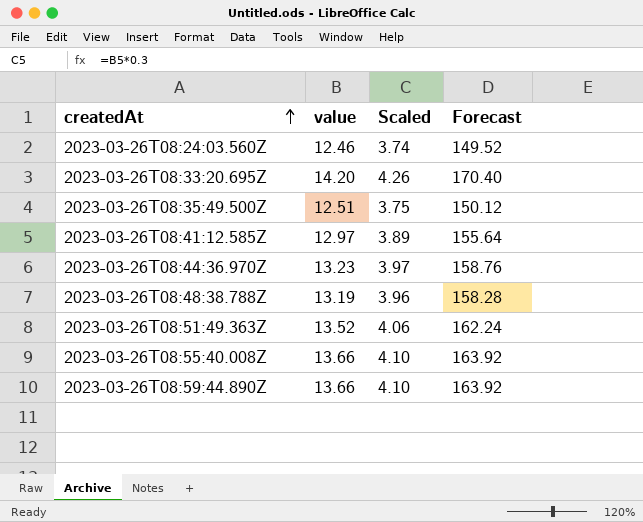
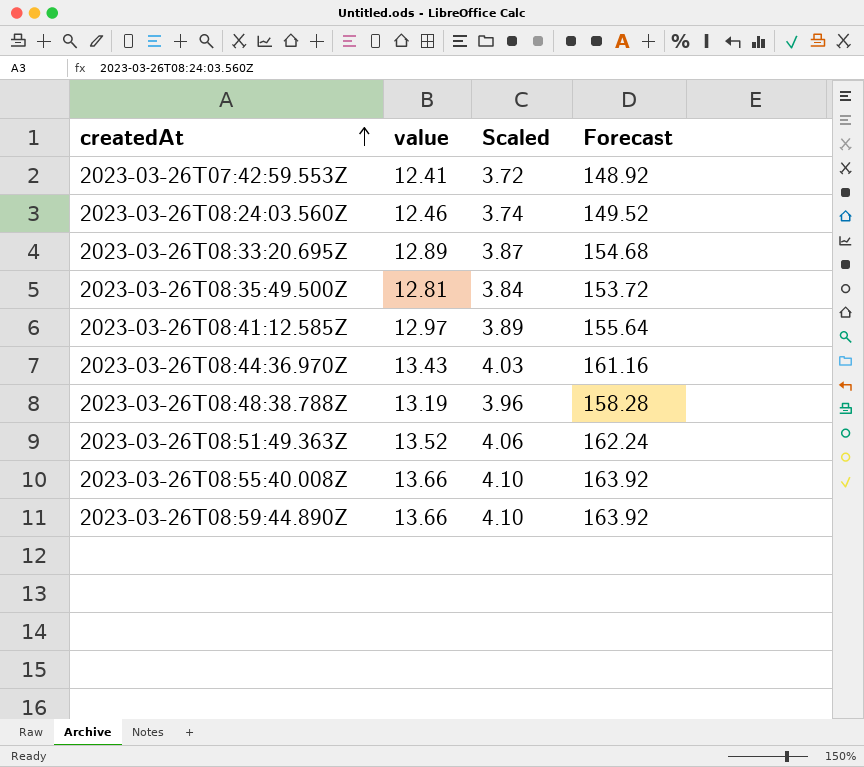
row 2023-03-26T07:42:59.553Z: none -> 12.41 | 3.72 | 148.92
2023-03-26T08:33:20.695Z | value: 14.20 -> 12.89
2023-03-26T08:33:20.695Z | Scaled: 4.26 -> 3.87
2023-03-26T08:33:20.695Z | Forecast: 170.40 -> 154.68
2023-03-26T08:35:49.500Z | value: 12.51 -> 12.81
2023-03-26T08:35:49.500Z | Scaled: 3.75 -> 3.84
2023-03-26T08:35:49.500Z | Forecast: 150.12 -> 153.72
2023-03-26T08:44:36.970Z | value: 13.23 -> 13.43
2023-03-26T08:44:36.970Z | Scaled: 3.97 -> 4.03
2023-03-26T08:44:36.970Z | Forecast: 158.76 -> 161.16

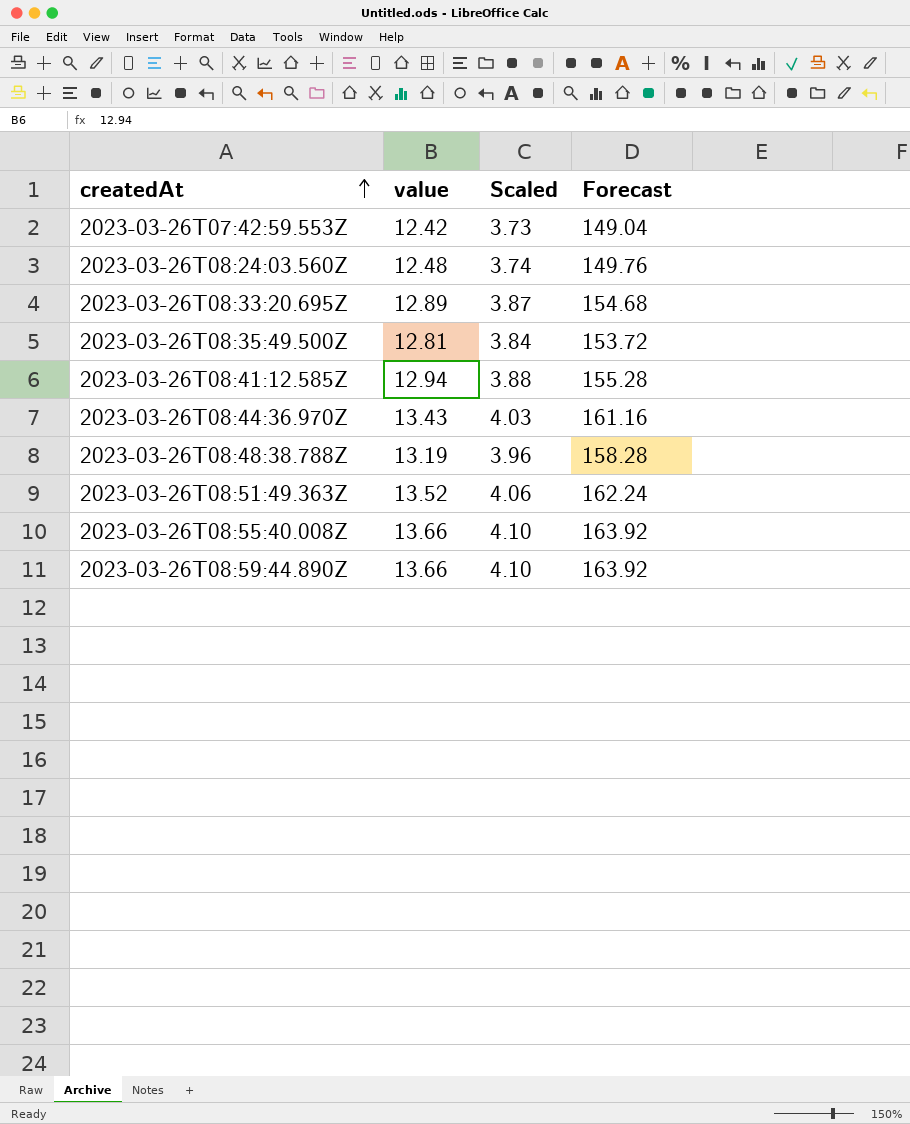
2023-03-26T07:42:59.553Z | value: 12.41 -> 12.42
2023-03-26T07:42:59.553Z | Scaled: 3.72 -> 3.73
2023-03-26T07:42:59.553Z | Forecast: 148.92 -> 149.04
2023-03-26T08:24:03.560Z | value: 12.46 -> 12.48
2023-03-26T08:24:03.560Z | Forecast: 149.52 -> 149.76
2023-03-26T08:41:12.585Z | value: 12.97 -> 12.94
2023-03-26T08:41:12.585Z | Scaled: 3.89 -> 3.88
2023-03-26T08:41:12.585Z | Forecast: 155.64 -> 155.28

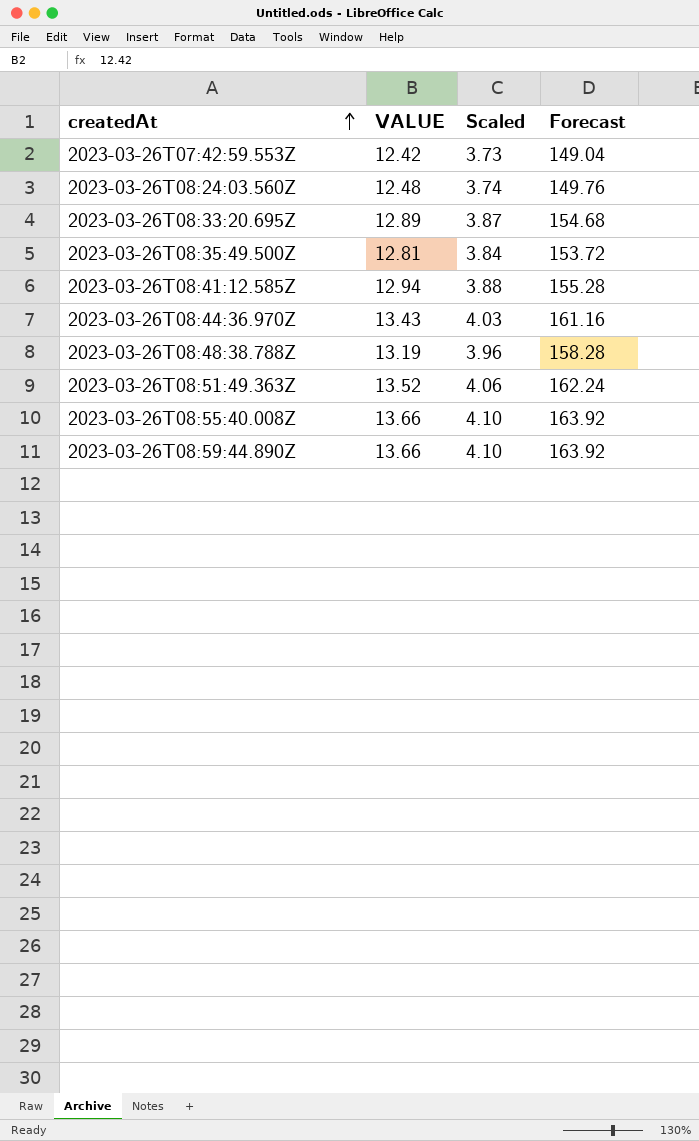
column name: value -> VALUE

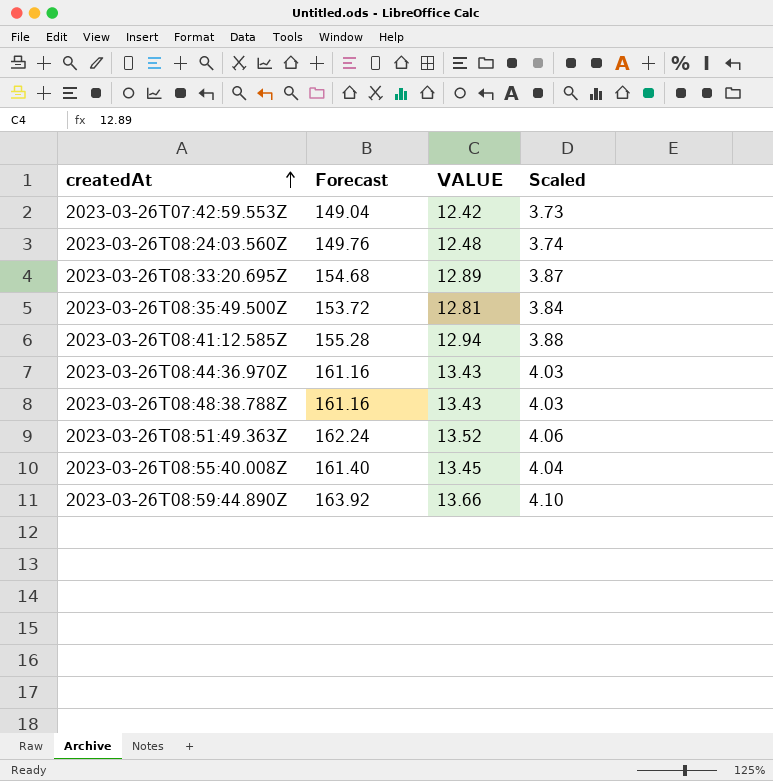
column Forecast | position: 4 -> 2
2023-03-26T08:48:38.788Z | Forecast: 158.28 -> 161.16
2023-03-26T08:48:38.788Z | VALUE: 13.19 -> 13.43
2023-03-26T08:48:38.788Z | Scaled: 3.96 -> 4.03
2023-03-26T08:55:40.008Z | Forecast: 163.92 -> 161.40
2023-03-26T08:55:40.008Z | VALUE: 13.66 -> 13.45
2023-03-26T08:55:40.008Z | Scaled: 4.10 -> 4.04

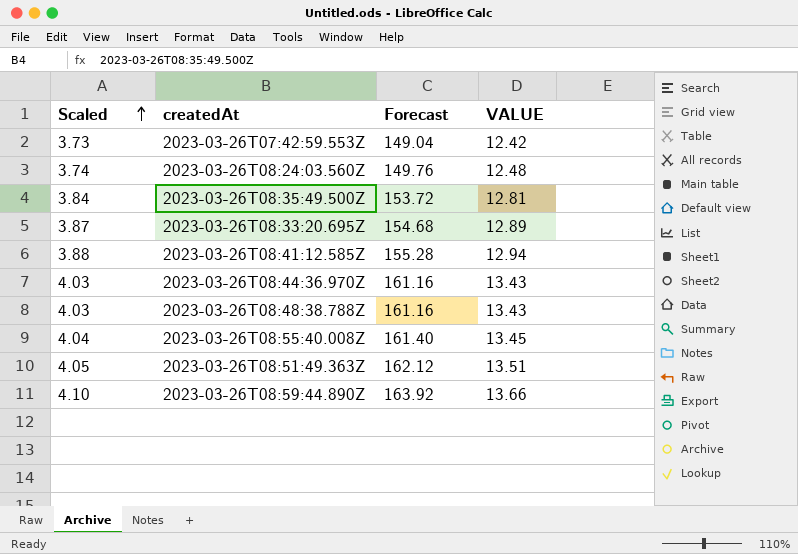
row order: createdAt ascending -> Scaled ascending
column Scaled | position: 4 -> 1
2023-03-26T08:51:49.363Z | Scaled: 4.06 -> 4.05
2023-03-26T08:51:49.363Z | Forecast: 162.24 -> 162.12
2023-03-26T08:51:49.363Z | VALUE: 13.52 -> 13.51

